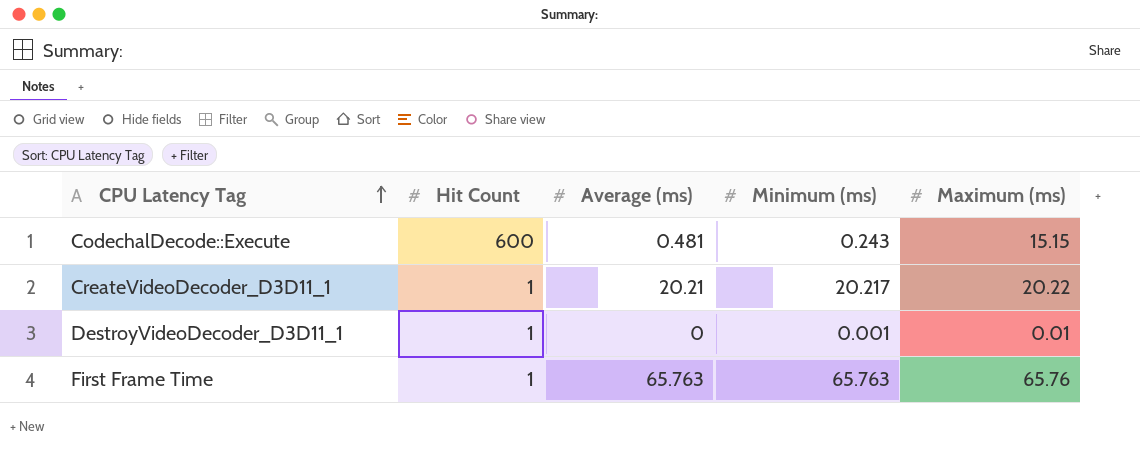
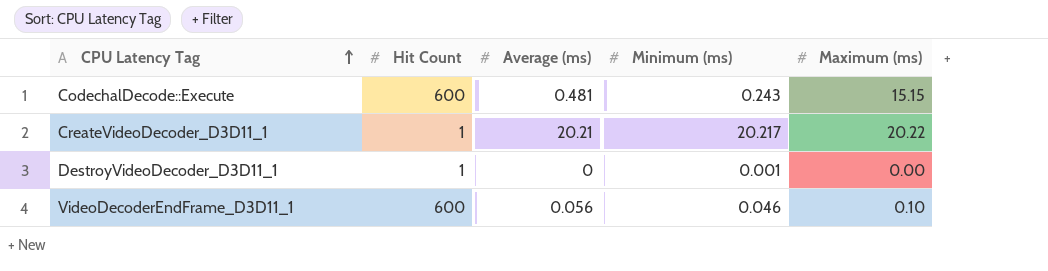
row First Frame Time: 1 | 65.763 | 65.763 | 65.76 -> none
DestroyVideoDecoder_D3D11_1 | Maximum (ms): 0.01 -> 0.00
row VideoDecoderEndFrame_D3D11_1: none -> 600 | 0.056 | 0.046 | 0.10

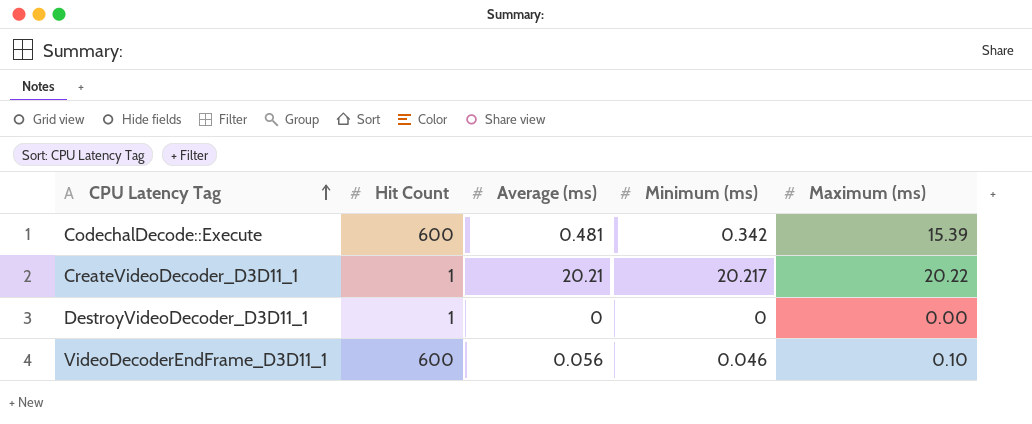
CodechalDecode::Execute | Minimum (ms): 0.243 -> 0.342
CodechalDecode::Execute | Maximum (ms): 15.15 -> 15.39
DestroyVideoDecoder_D3D11_1 | Minimum (ms): 0.001 -> 0

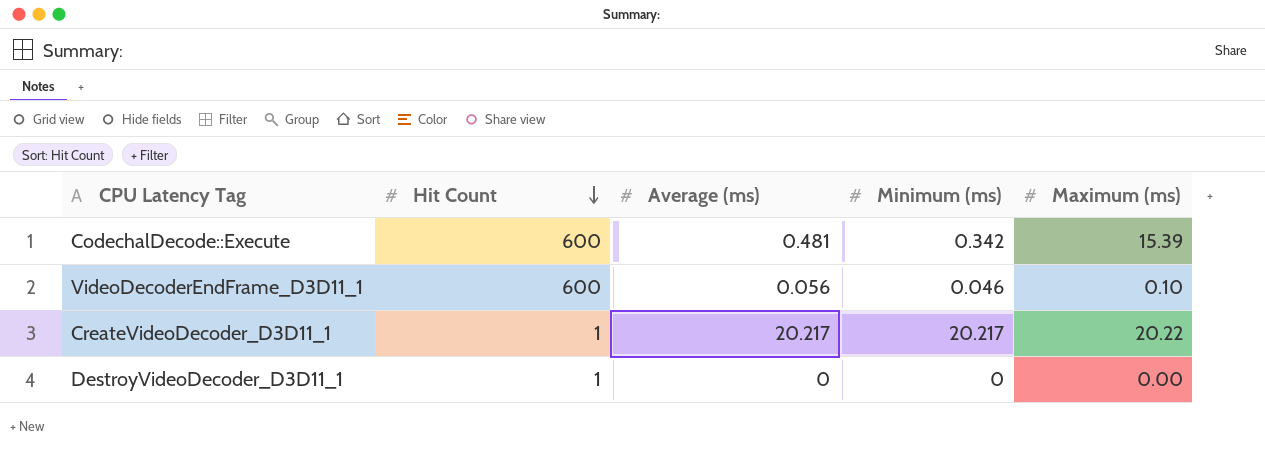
row order: CPU Latency Tag ascending -> Hit Count descending
CreateVideoDecoder_D3D11_1 | Average (ms): 20.21 -> 20.217

